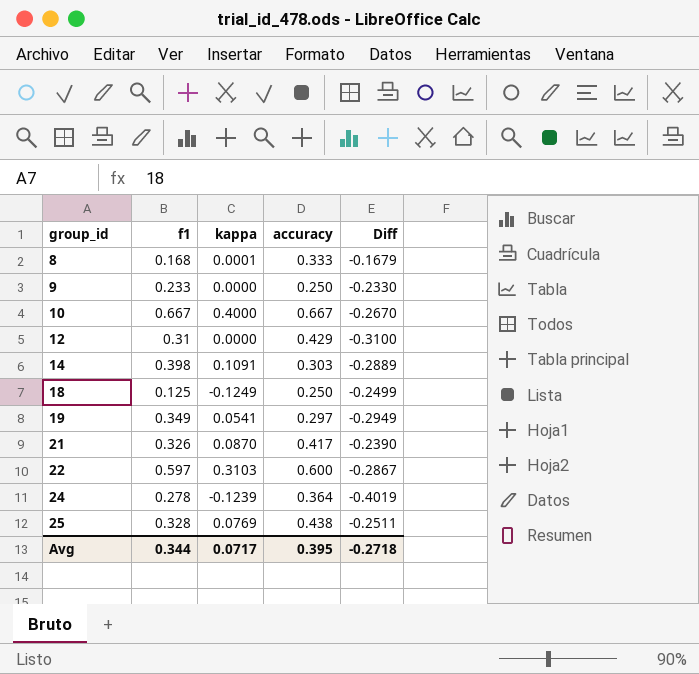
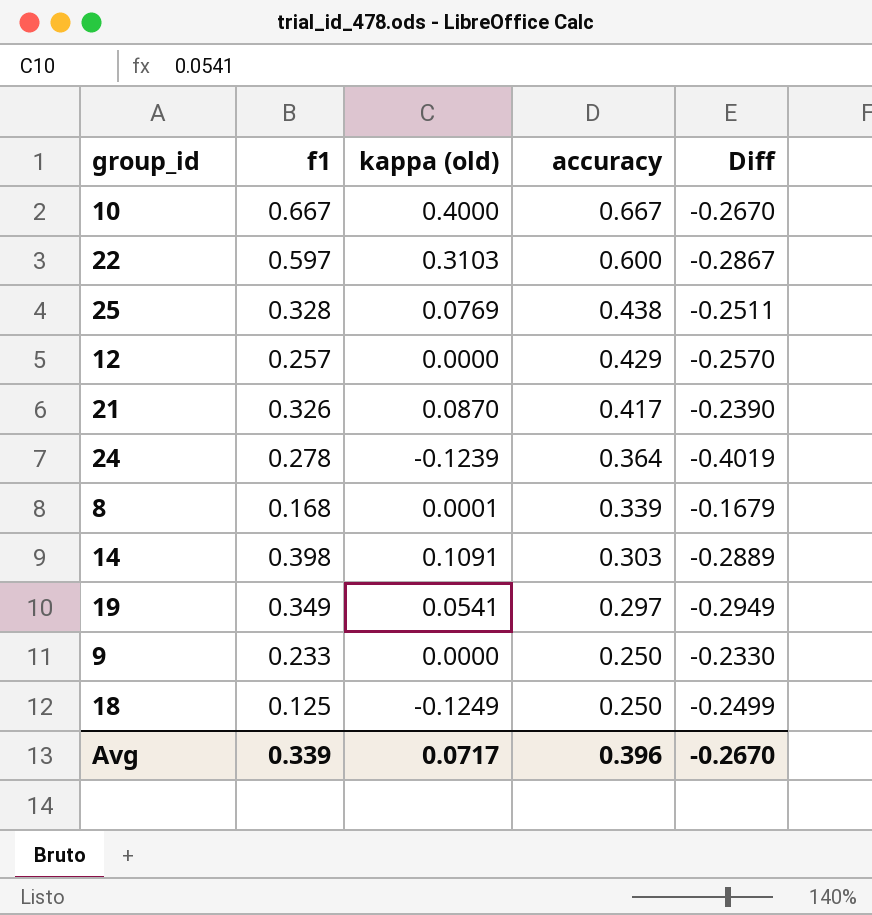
row order: group_id ascending -> accuracy descending
column name: kappa -> kappa (old)
12 | f1: 0.31 -> 0.257
12 | Diff: -0.3100 -> -0.2570
8 | accuracy: 0.333 -> 0.339
Avg | f1: 0.344 -> 0.339
Avg | accuracy: 0.395 -> 0.396
Avg | Diff: -0.2718 -> -0.2670

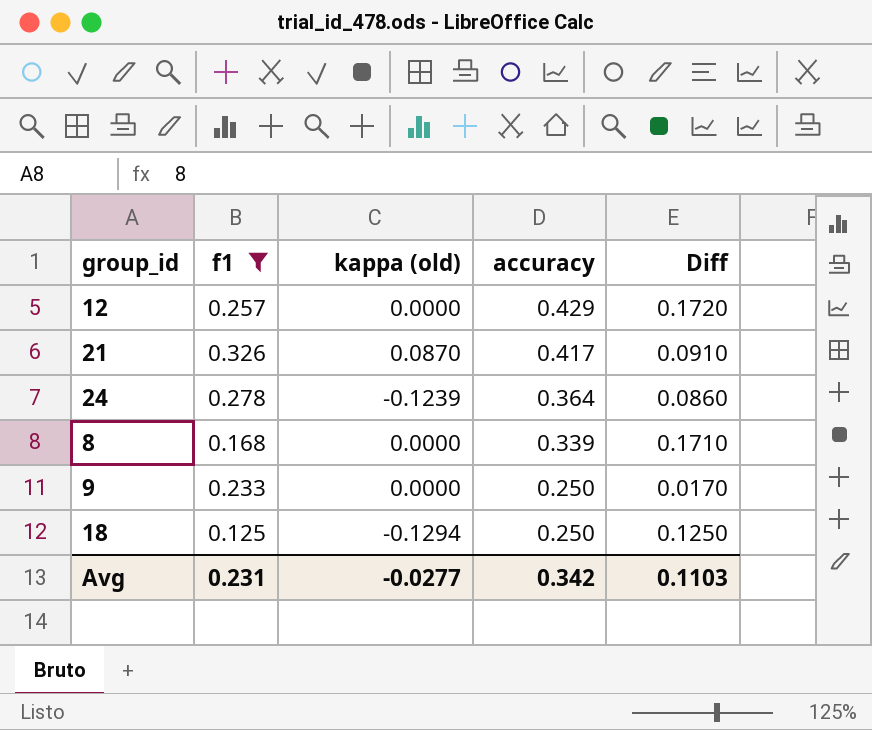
filter: none -> f1 <= 0.326
column Diff | formula: [kappa (old)] - [f1] -> [accuracy] - [f1]
8 | kappa (old): 0.0001 -> 0.0000
18 | kappa (old): -0.1249 -> -0.1294
Avg | f1: 0.339 -> 0.231
Avg | kappa (old): 0.0717 -> -0.0277
Avg | accuracy: 0.396 -> 0.342
Avg | Diff: -0.2670 -> 0.1103

